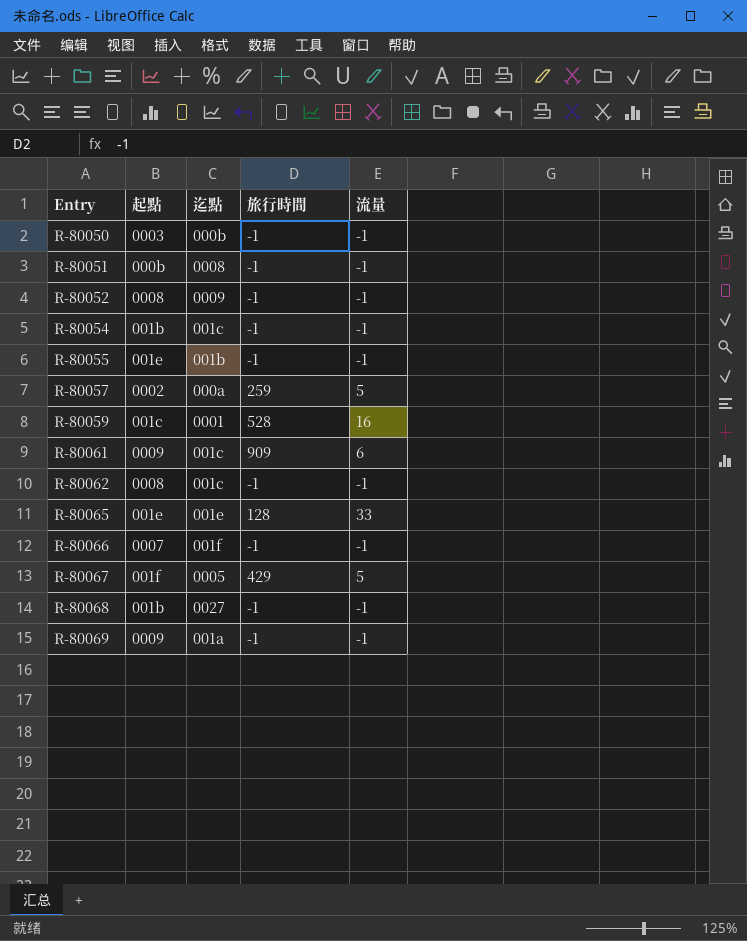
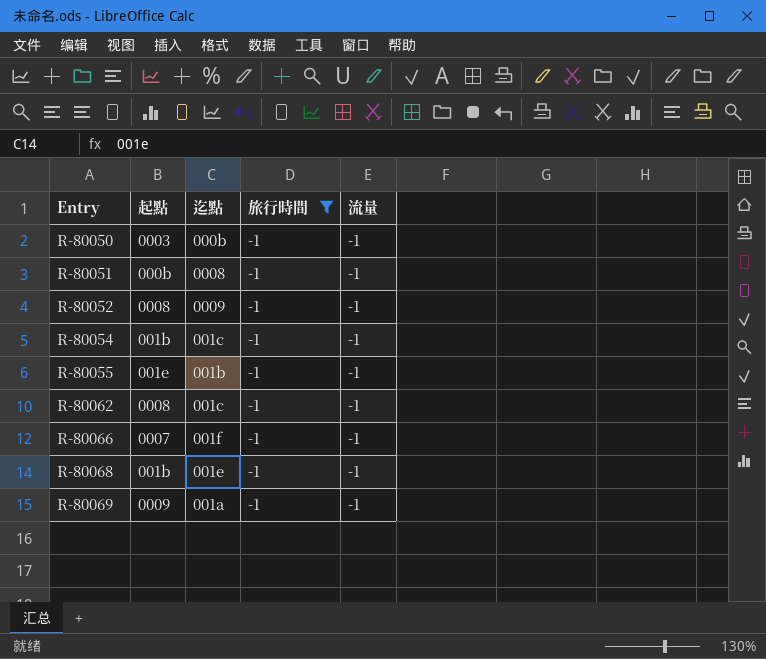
filter: none -> 旅行時間 = -1
R-80068 | 迄點: 0027 -> 001e

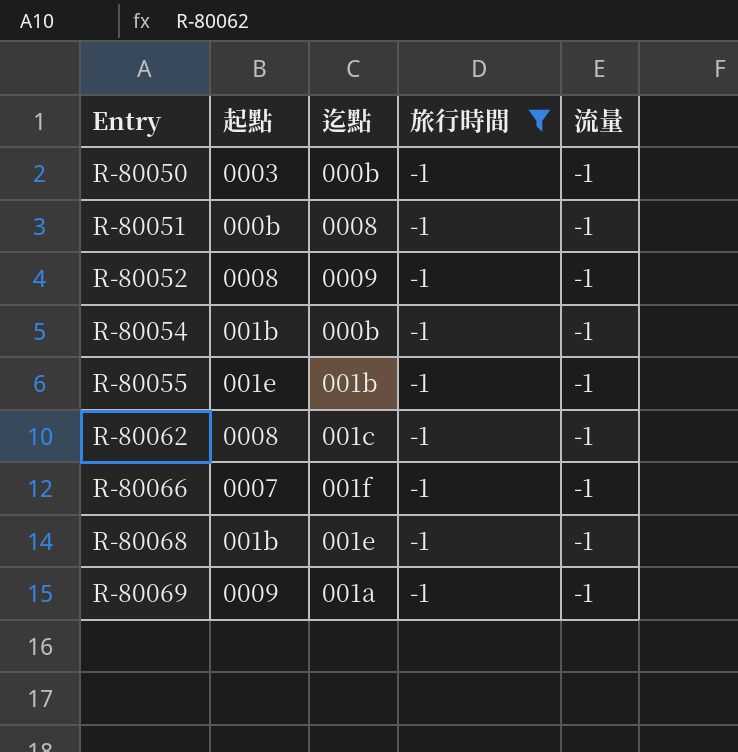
R-80054 | 迄點: 001c -> 000b

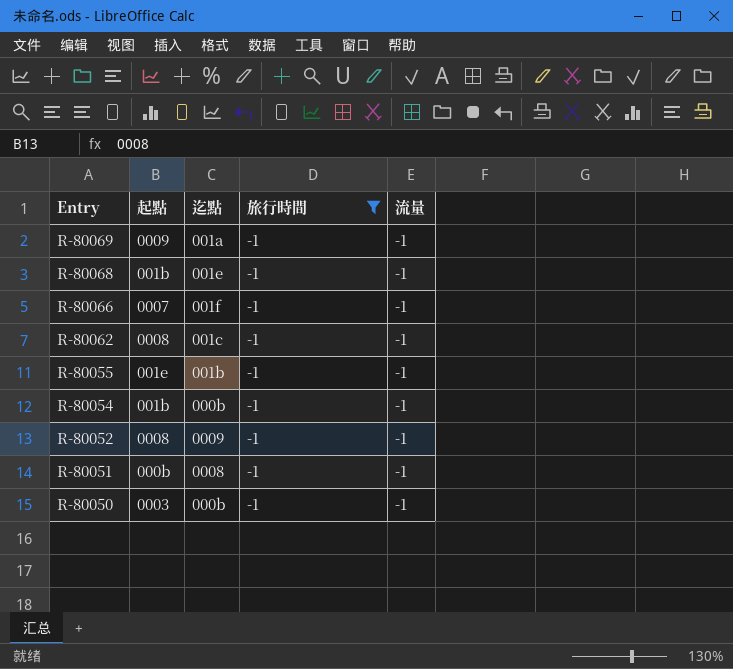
row order: Entry ascending -> Entry descending

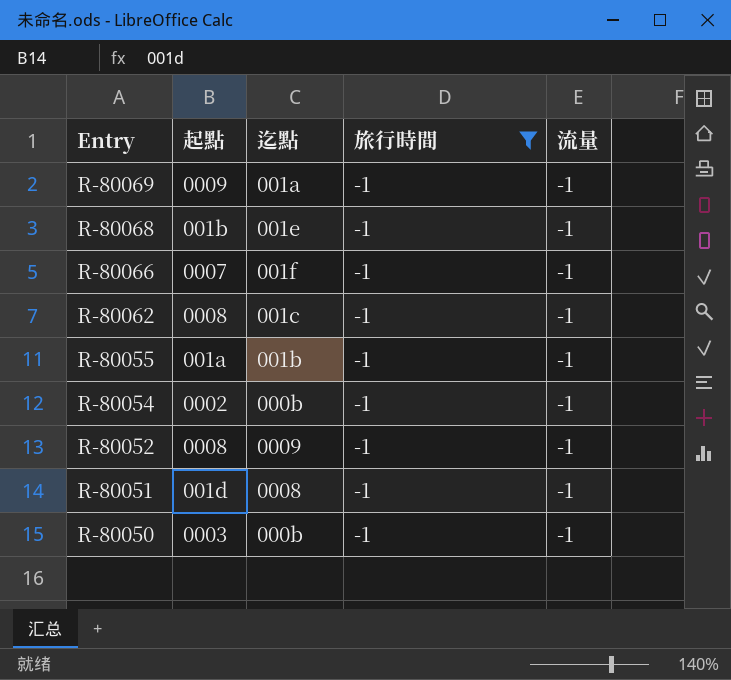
R-80055 | 起點: 001e -> 001a
R-80054 | 起點: 001b -> 0002
R-80051 | 起點: 000b -> 001d

